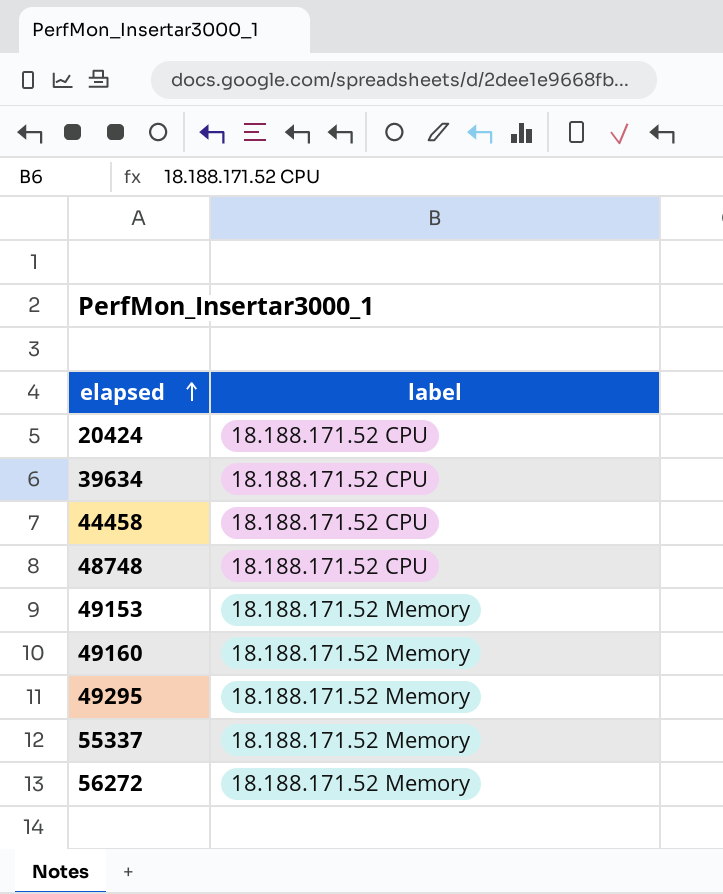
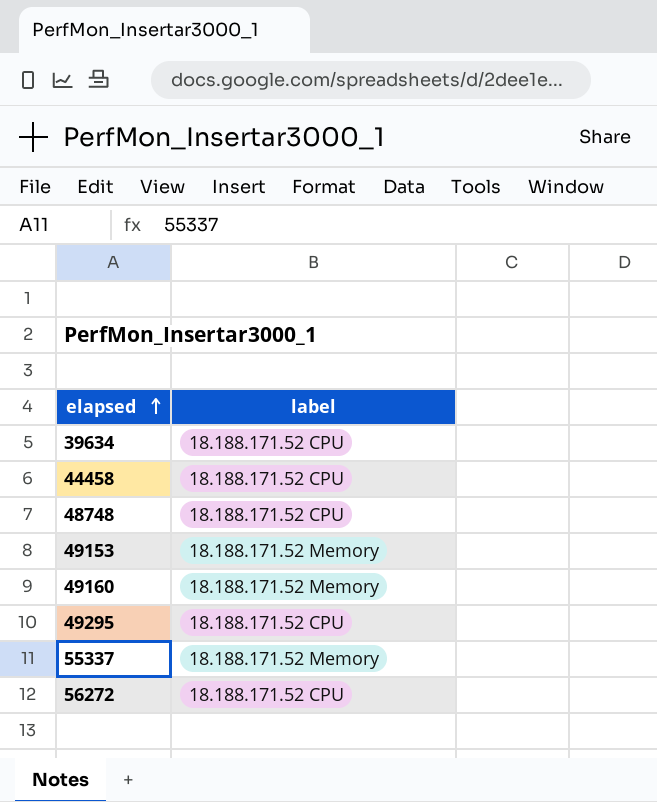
row 20424: 18.188.171.52 CPU -> none
49295 | label: 18.188.171.52 Memory -> 18.188.171.52 CPU
56272 | label: 18.188.171.52 Memory -> 18.188.171.52 CPU

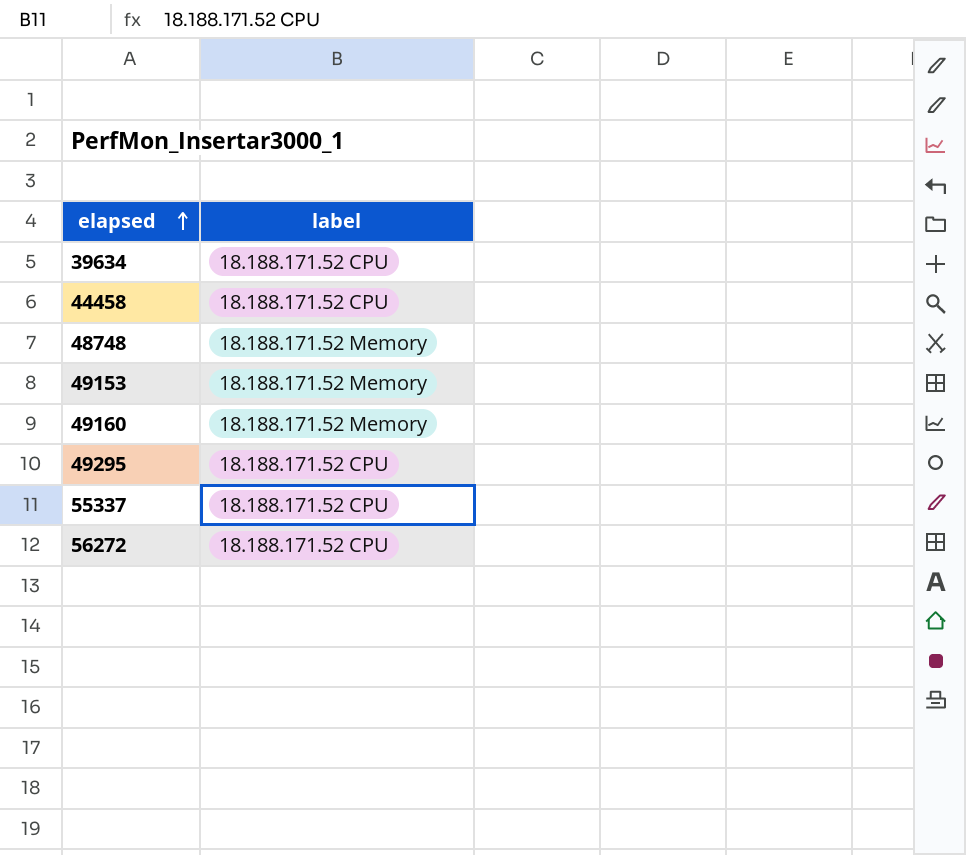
48748 | label: 18.188.171.52 CPU -> 18.188.171.52 Memory
55337 | label: 18.188.171.52 Memory -> 18.188.171.52 CPU

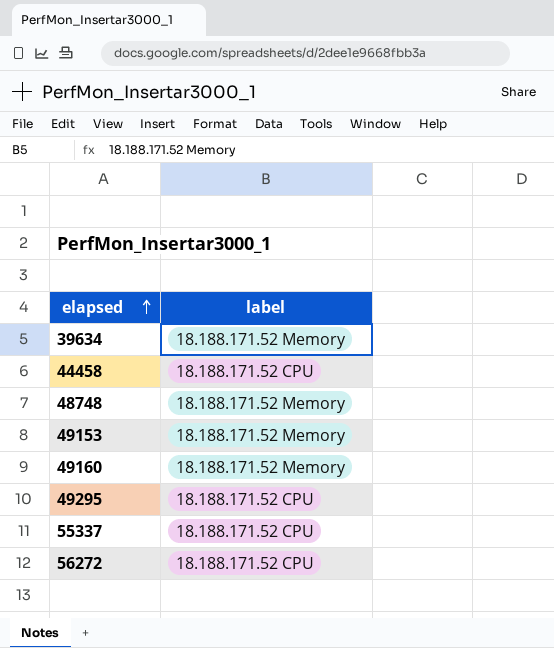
39634 | label: 18.188.171.52 CPU -> 18.188.171.52 Memory

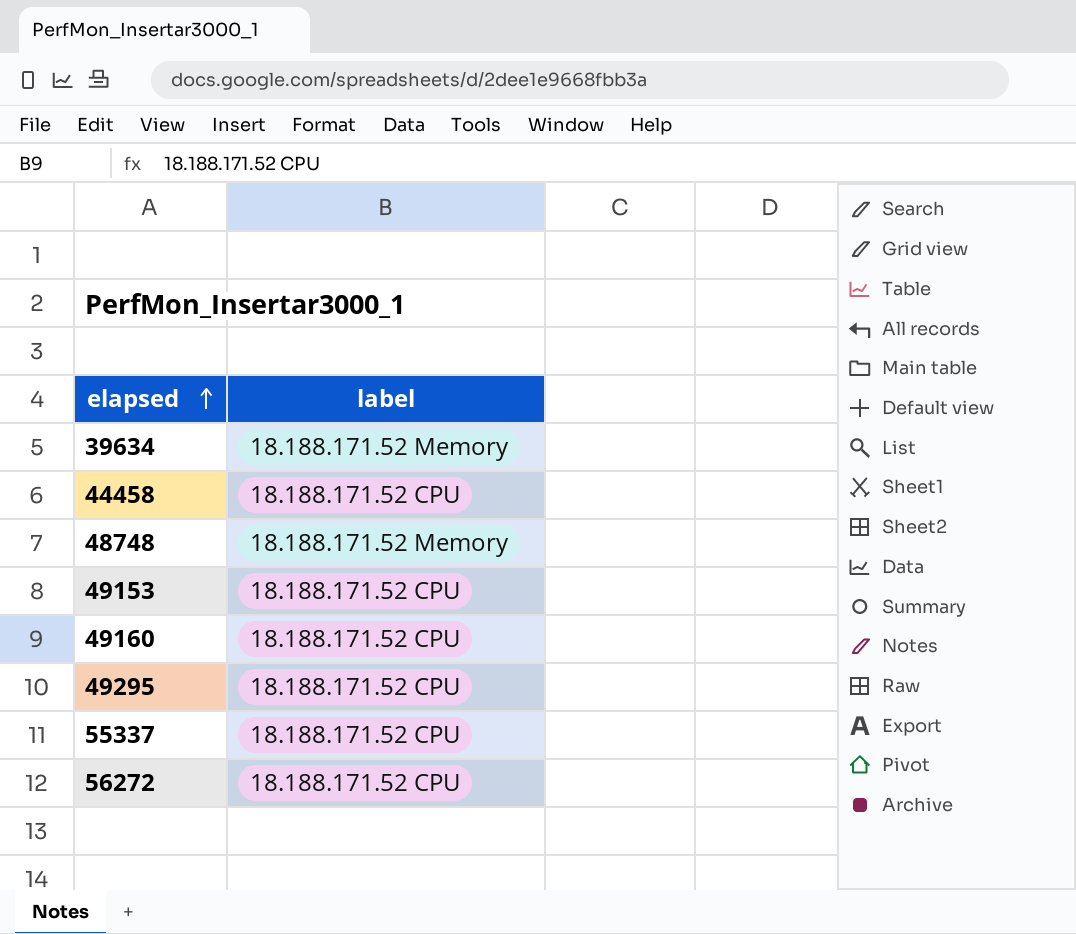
49153 | label: 18.188.171.52 Memory -> 18.188.171.52 CPU
49160 | label: 18.188.171.52 Memory -> 18.188.171.52 CPU

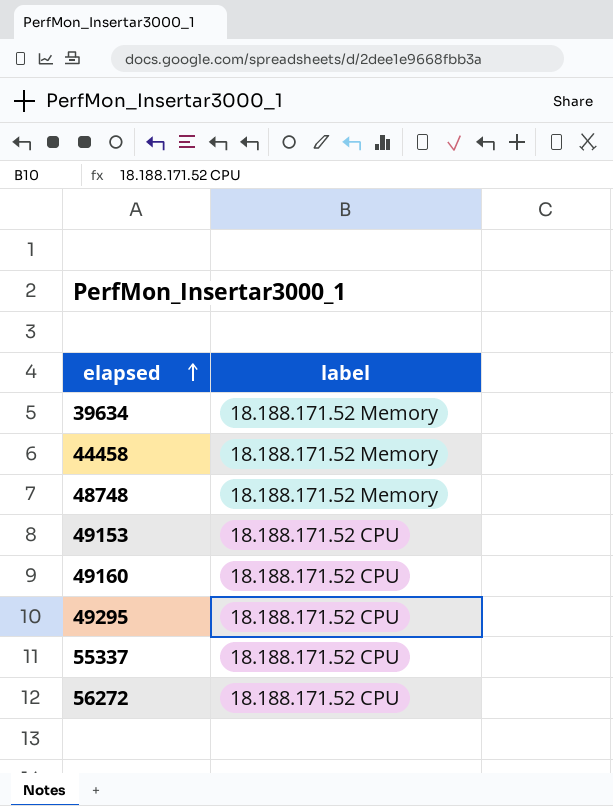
44458 | label: 18.188.171.52 CPU -> 18.188.171.52 Memory

